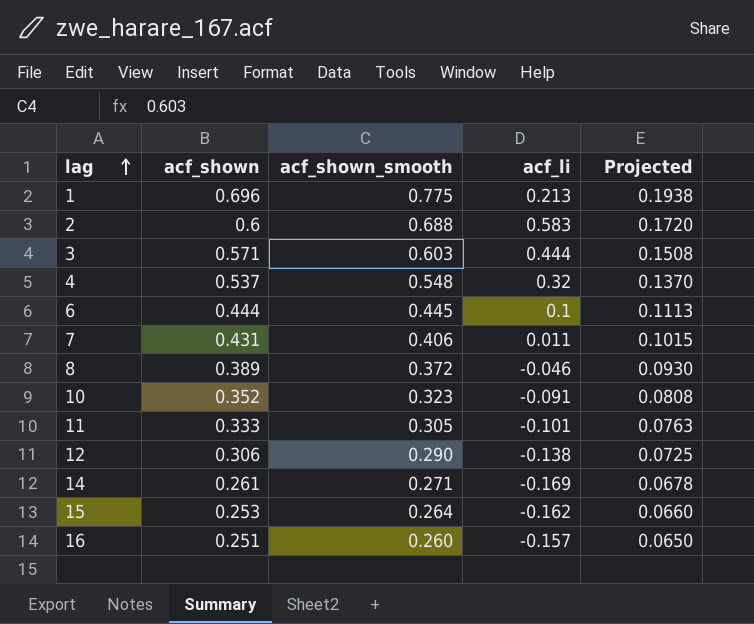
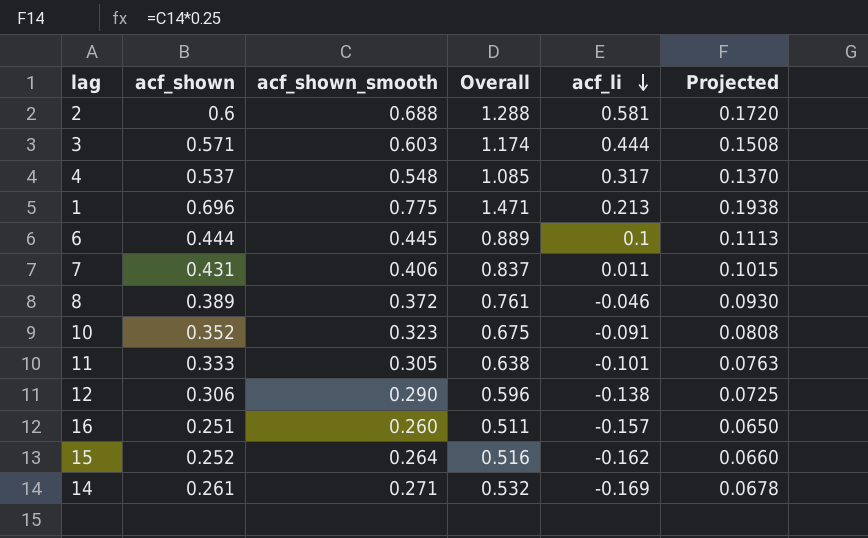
row order: lag ascending -> acf_li descending
column Overall | formula: none -> [acf_shown] + [acf_shown_smooth]
2 | acf_li: 0.583 -> 0.581
4 | acf_li: 0.32 -> 0.317
15 | acf_shown: 0.253 -> 0.252

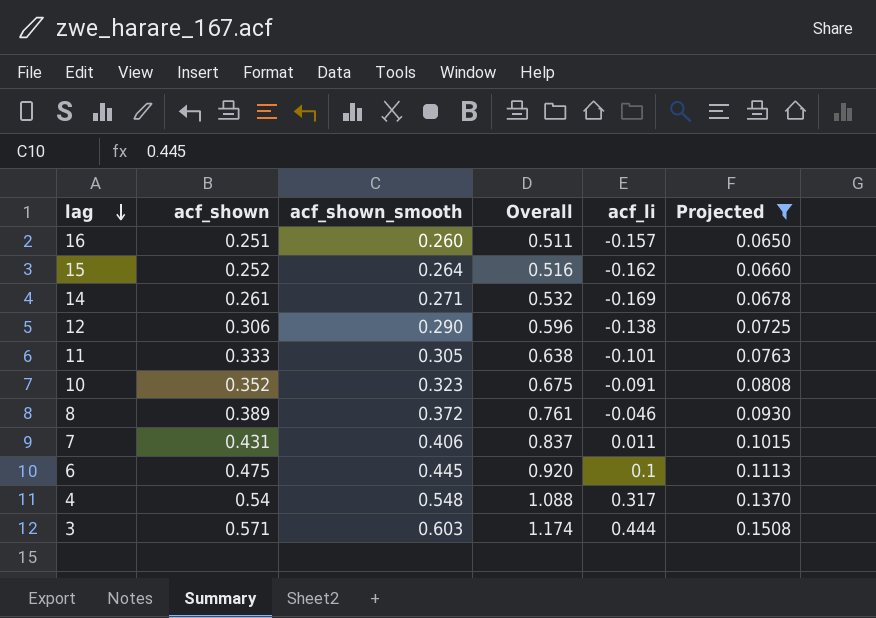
filter: none -> Projected <= 0.1508
row order: acf_li descending -> lag descending
6 | acf_shown: 0.444 -> 0.475
6 | Overall: 0.889 -> 0.920
4 | acf_shown: 0.537 -> 0.54
4 | Overall: 1.085 -> 1.088

